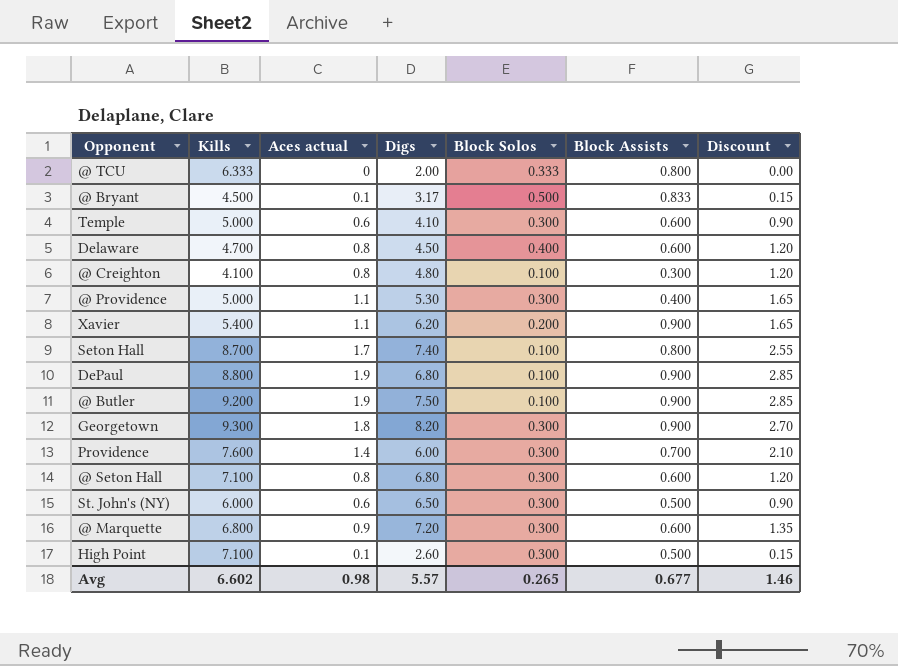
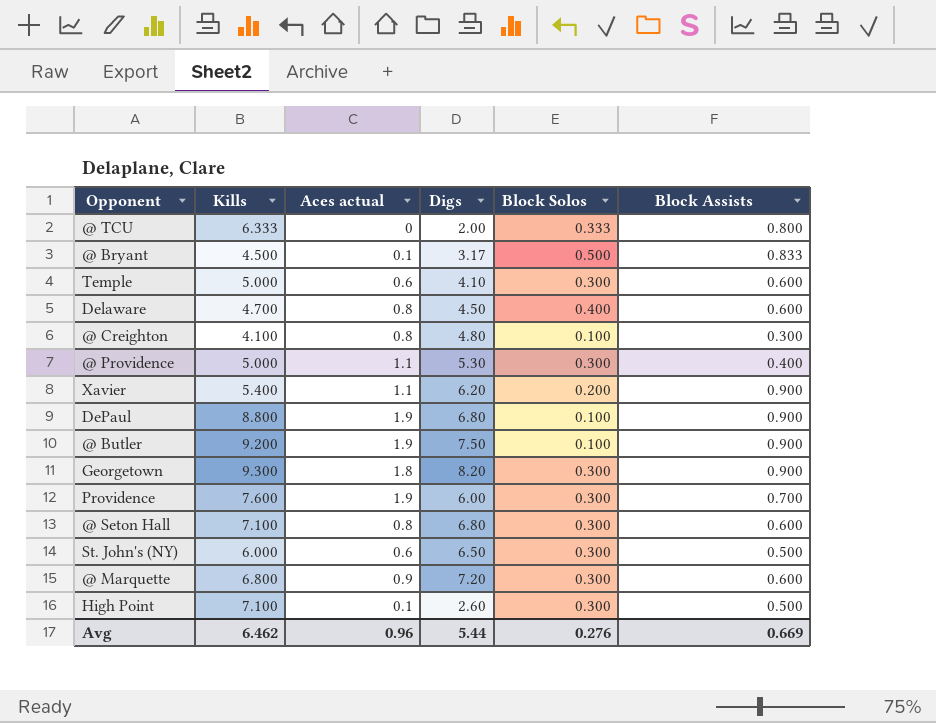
column Discount | formula: [Aces actual] * 1.5 -> none
row Seton Hall: 8.700 | 1.7 | 7.40 | 0.100 | 0.800 | 2.55 -> none
Providence | Aces actual: 1.4 -> 1.9
Avg | Kills: 6.602 -> 6.462
Avg | Aces actual: 0.98 -> 0.96
Avg | Digs: 5.57 -> 5.44
Avg | Block Solos: 0.265 -> 0.276
Avg | Block Assists: 0.677 -> 0.669

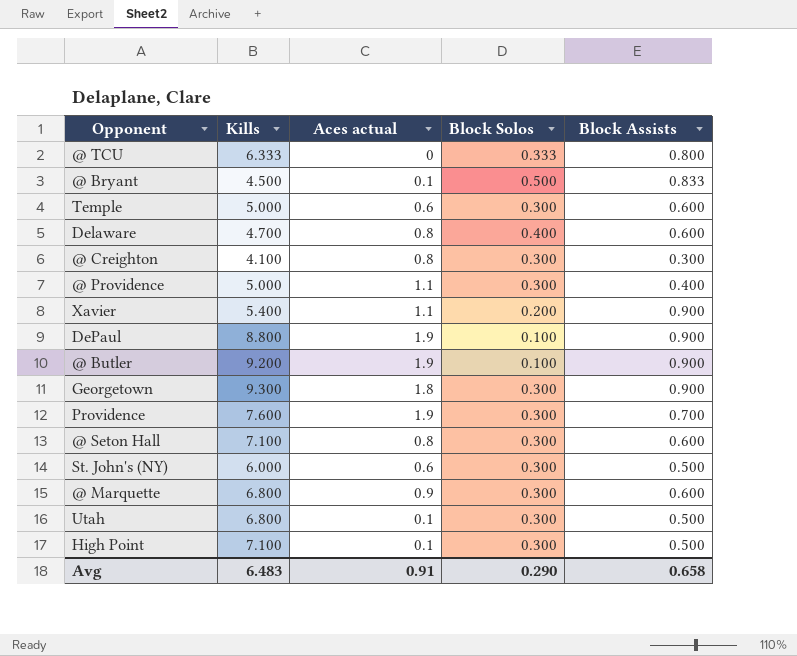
column Digs | position: 4 -> none
@ Creighton | Block Solos: 0.100 -> 0.300
row Utah: none -> 6.800 | 0.1 | 0.300 | 0.500
Avg | Kills: 6.462 -> 6.483
Avg | Aces actual: 0.96 -> 0.91
Avg | Block Solos: 0.276 -> 0.290
Avg | Block Assists: 0.669 -> 0.658

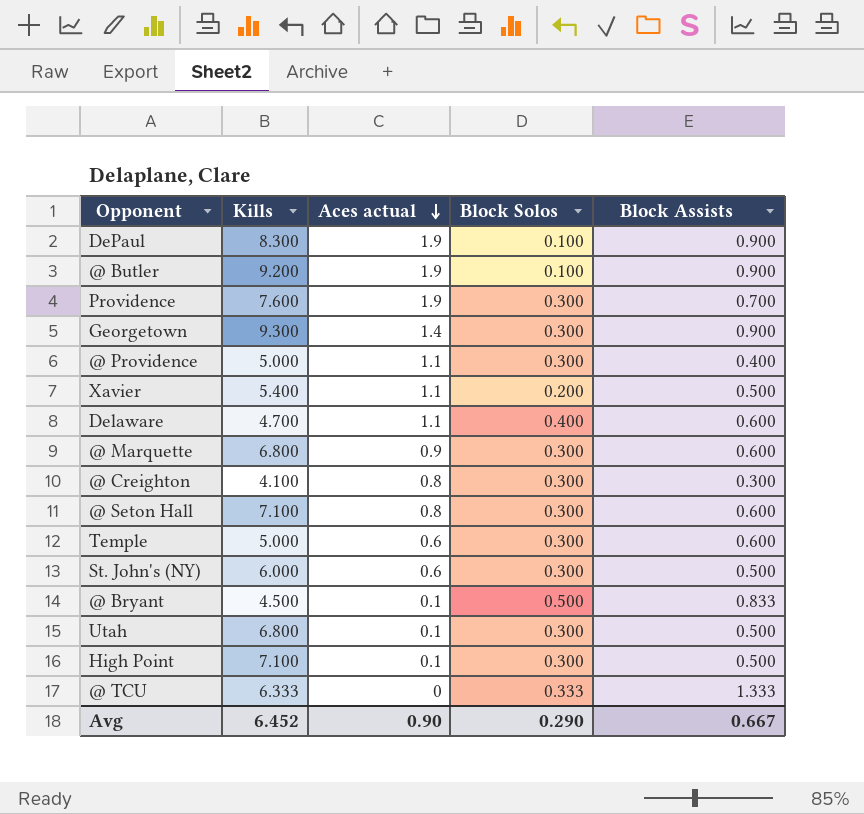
row order: none -> Aces actual descending
DePaul | Kills: 8.800 -> 8.300
Georgetown | Aces actual: 1.8 -> 1.4
Xavier | Block Assists: 0.900 -> 0.500
Delaware | Aces actual: 0.8 -> 1.1
@ TCU | Block Assists: 0.800 -> 1.333
Avg | Kills: 6.483 -> 6.452
Avg | Aces actual: 0.91 -> 0.90
Avg | Block Assists: 0.658 -> 0.667

